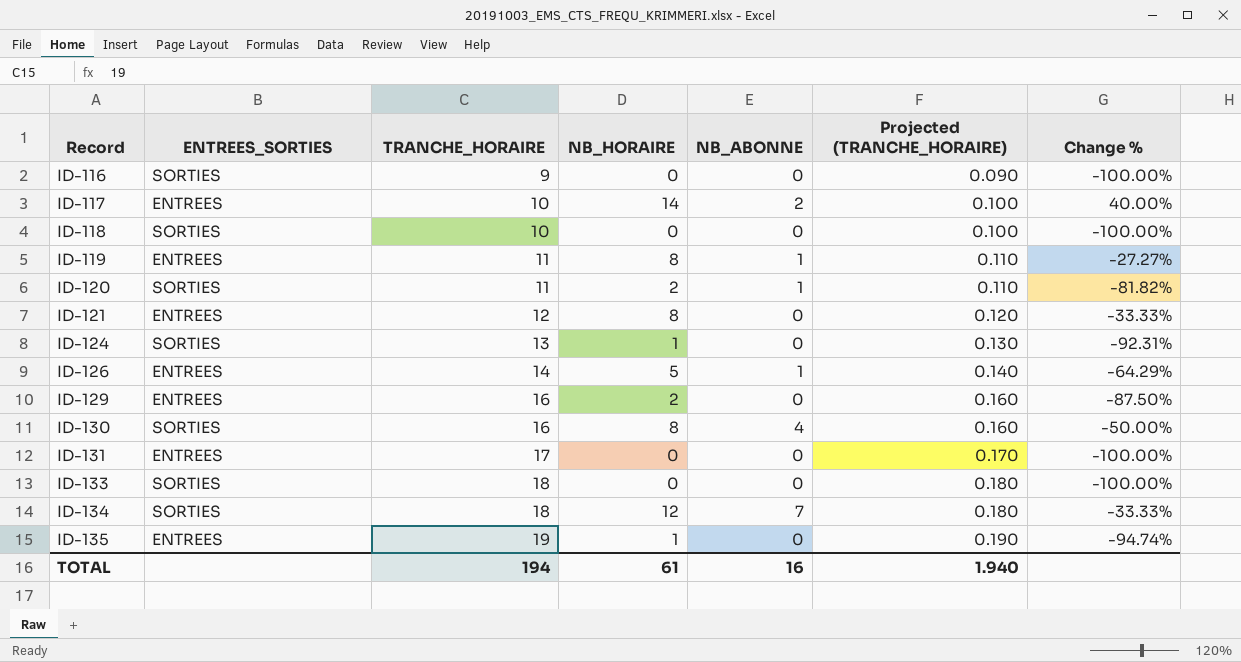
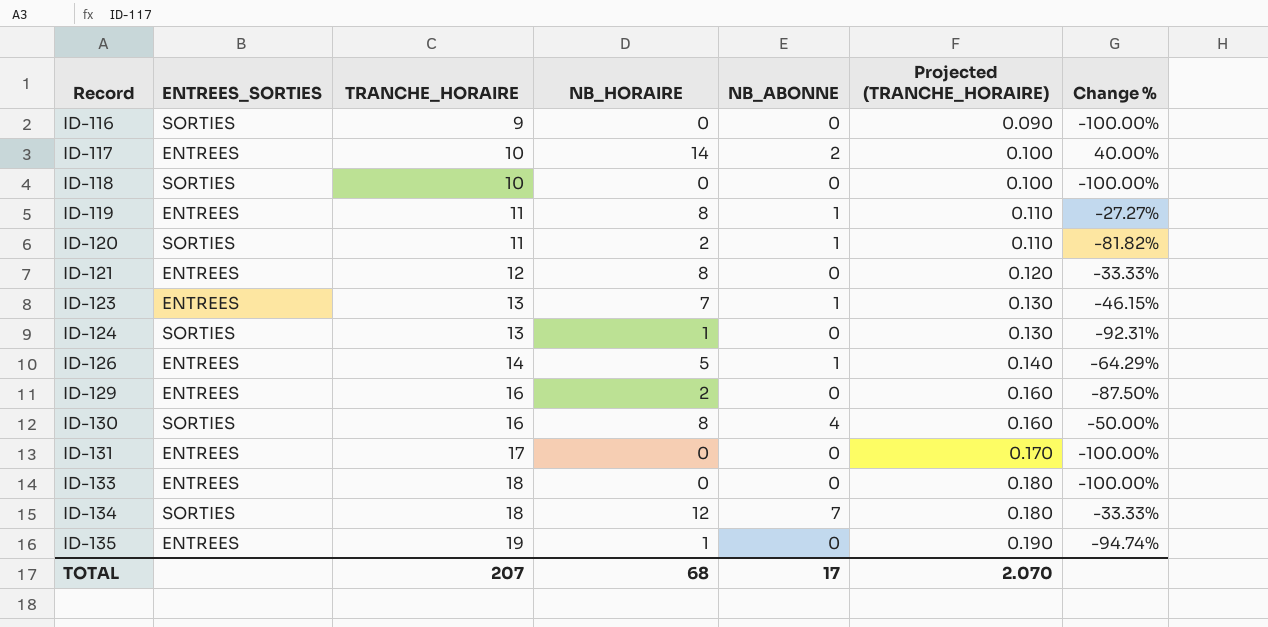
row ID-123: none -> ENTREES | 13 | 7 | 1 | 0.130 | -46.15%
ID-133 | ENTREES_SORTIES: SORTIES -> ENTREES
TOTAL | TRANCHE_HORAIRE: 194 -> 207
TOTAL | NB_HORAIRE: 61 -> 68
TOTAL | NB_ABONNE: 16 -> 17
TOTAL | Projected (TRANCHE_HORAIRE): 1.940 -> 2.070

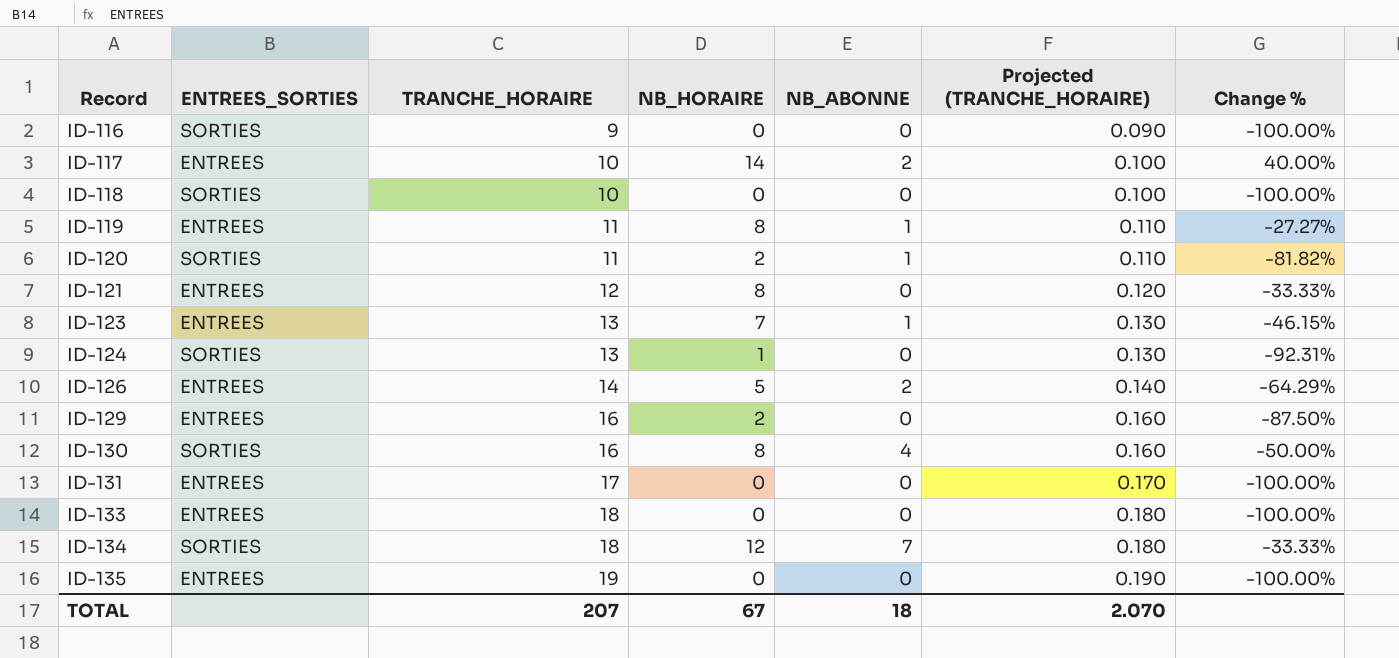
ID-126 | NB_ABONNE: 1 -> 2
ID-135 | NB_HORAIRE: 1 -> 0
ID-135 | Change %: -94.74% -> -100.00%
TOTAL | NB_HORAIRE: 68 -> 67
TOTAL | NB_ABONNE: 17 -> 18

